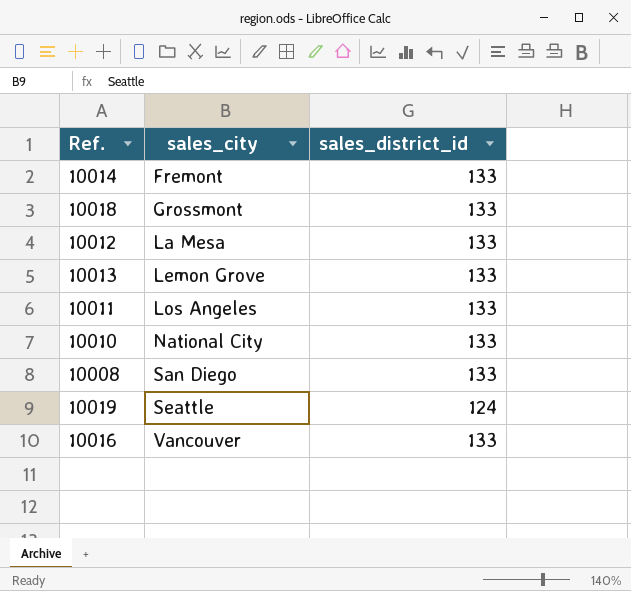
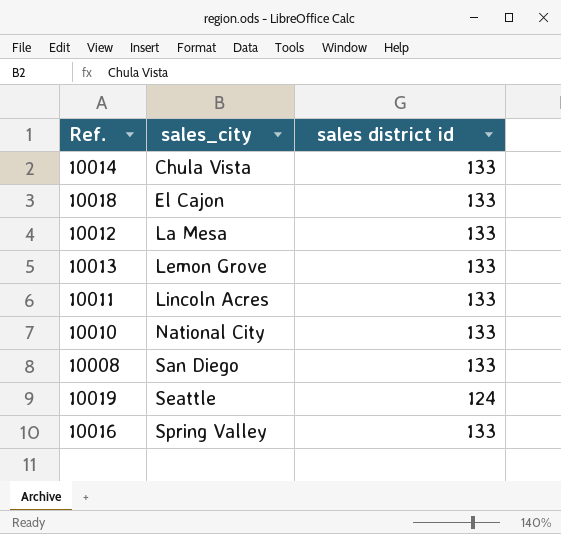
column name: sales_district_id -> sales district id
10014 | sales_city: Fremont -> Chula Vista
10018 | sales_city: Grossmont -> El Cajon
10011 | sales_city: Los Angeles -> Lincoln Acres
10016 | sales_city: Vancouver -> Spring Valley

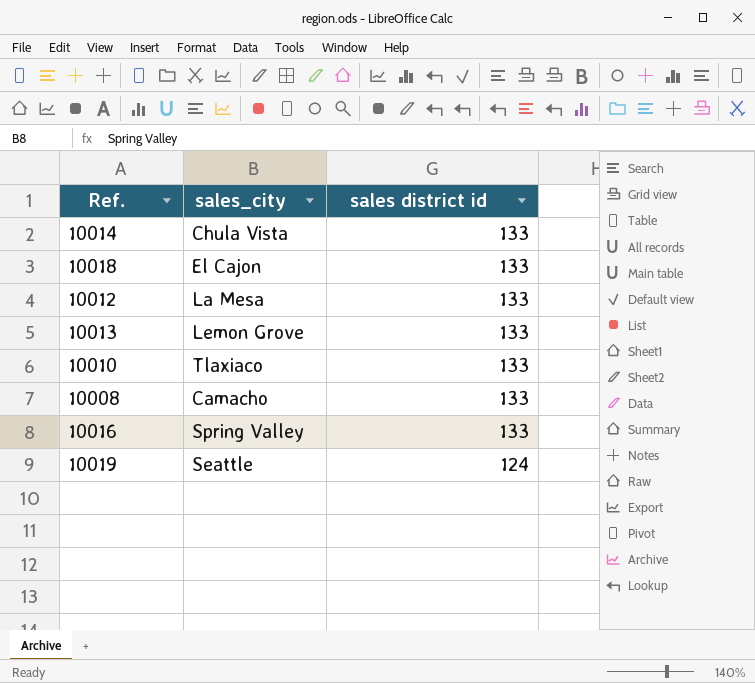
row order: sales_city ascending -> sales district id descending
row 10011: Lincoln Acres | 133 -> none
10010 | sales_city: National City -> Tlaxiaco
10008 | sales_city: San Diego -> Camacho

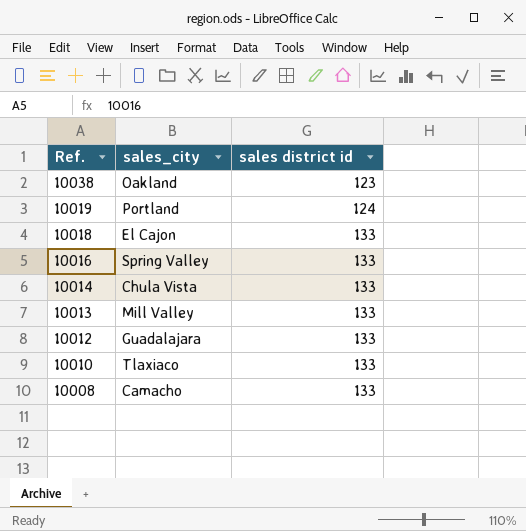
row order: sales district id descending -> Ref. descending
row 10038: none -> Oakland | 123
10019 | sales_city: Seattle -> Portland
10013 | sales_city: Lemon Grove -> Mill Valley
10012 | sales_city: La Mesa -> Guadalajara

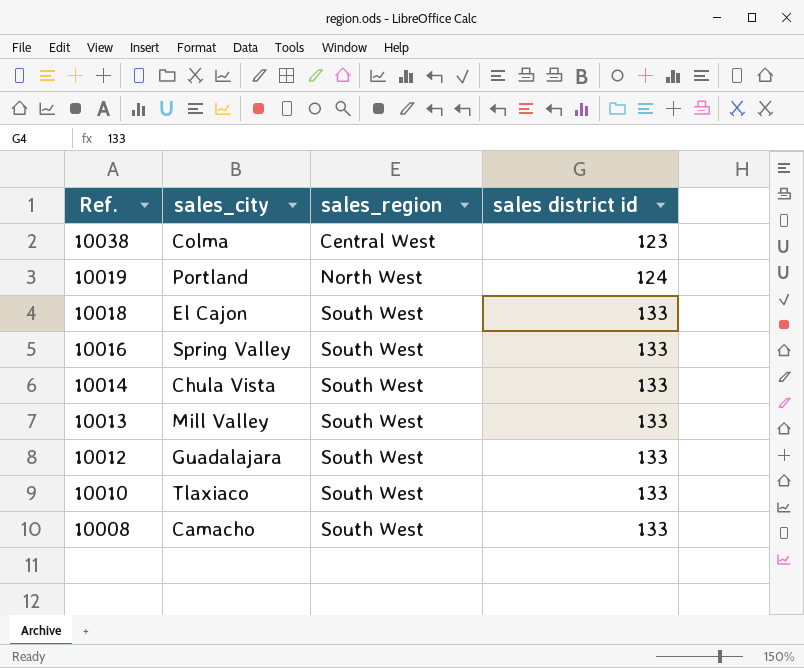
column sales_region | position: none -> 3
10038 | sales_city: Oakland -> Colma

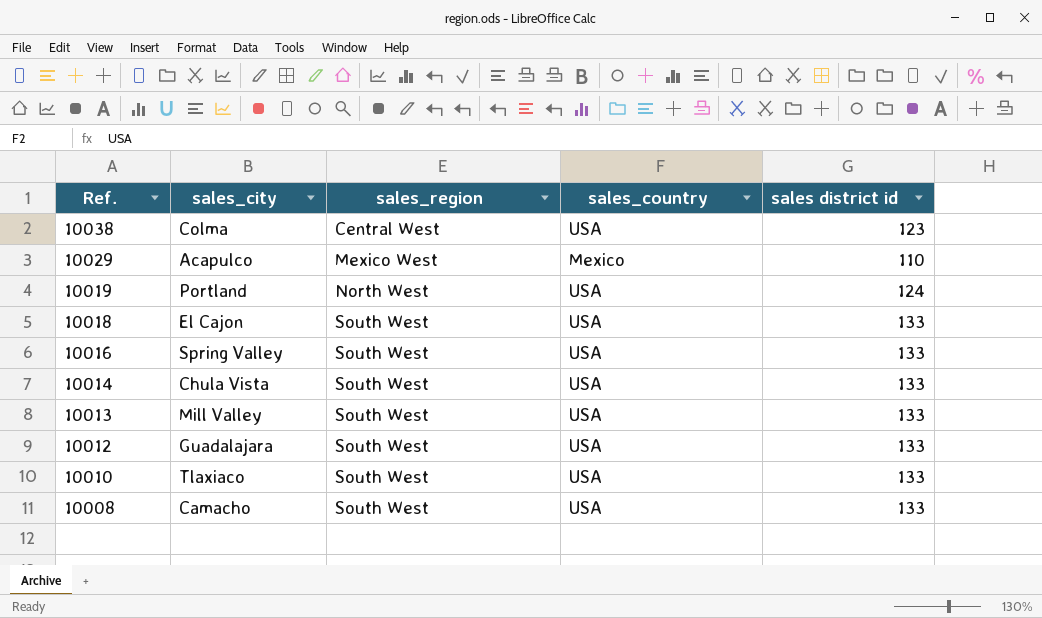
column sales_country | position: none -> 4
row 10029: none -> Acapulco | Mexico West | Mexico | 110

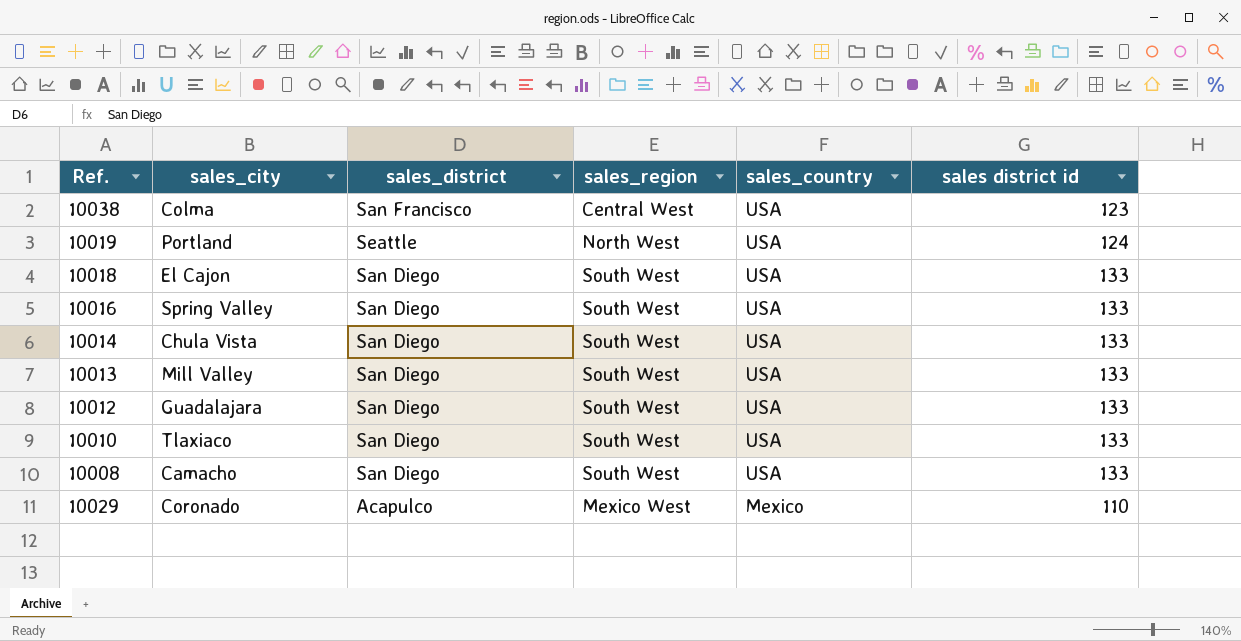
row order: Ref. descending -> sales_country descending
column sales_district | position: none -> 3
10029 | sales_city: Acapulco -> Coronado

